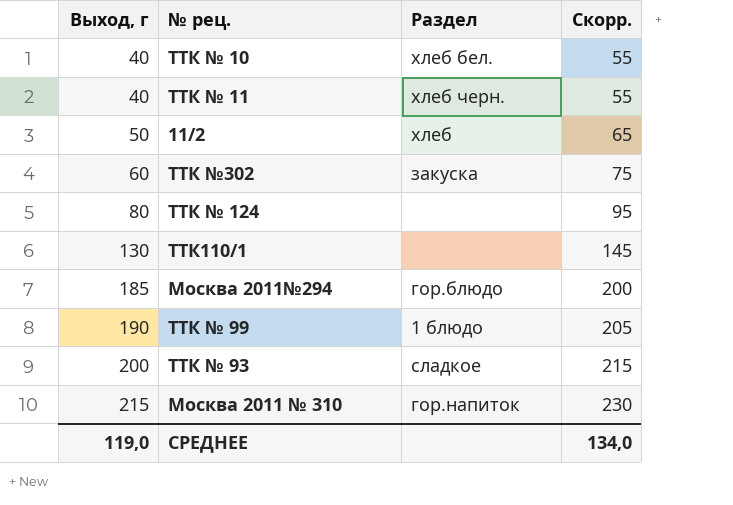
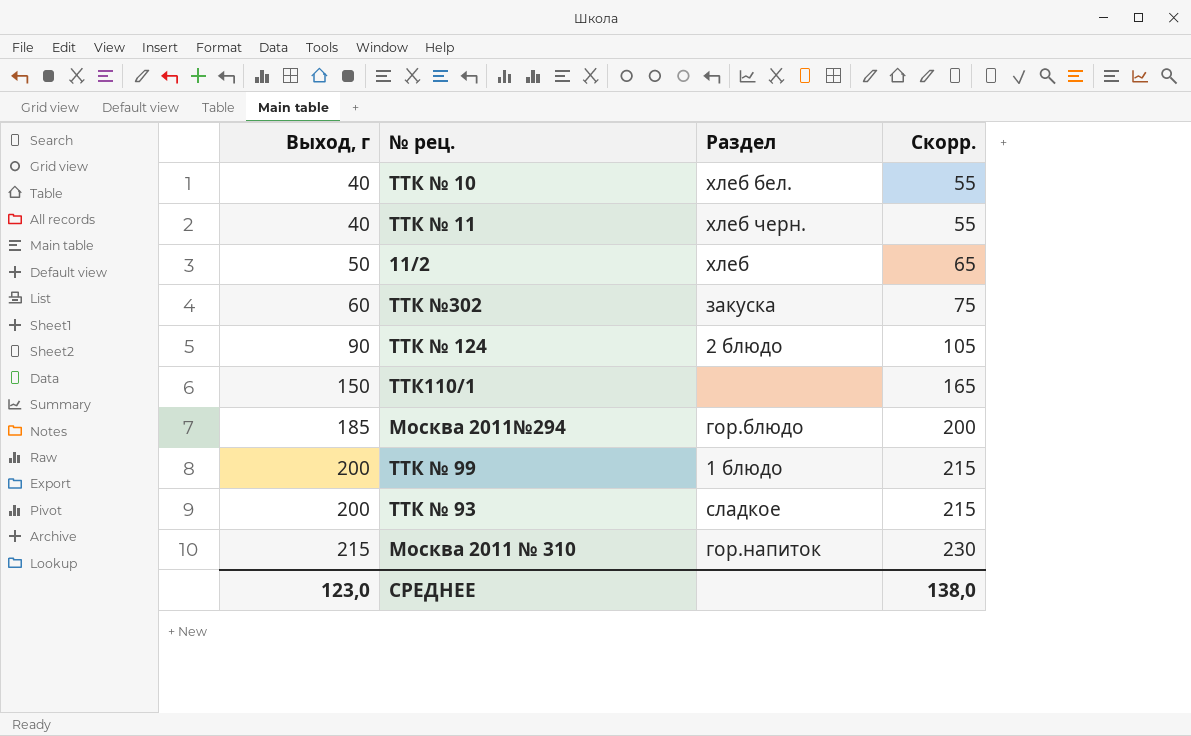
ТТК № 124 | Выход, г: 80 -> 90
ТТК № 124 | Раздел: none -> 2 блюдо
ТТК № 124 | Скорр.: 95 -> 105
ТТК110/1 | Выход, г: 130 -> 150
ТТК110/1 | Скорр.: 145 -> 165
ТТК № 99 | Выход, г: 190 -> 200
ТТК № 99 | Скорр.: 205 -> 215
СРЕДНЕЕ | Выход, г: 119,0 -> 123,0
СРЕДНЕЕ | Скорр.: 134,0 -> 138,0

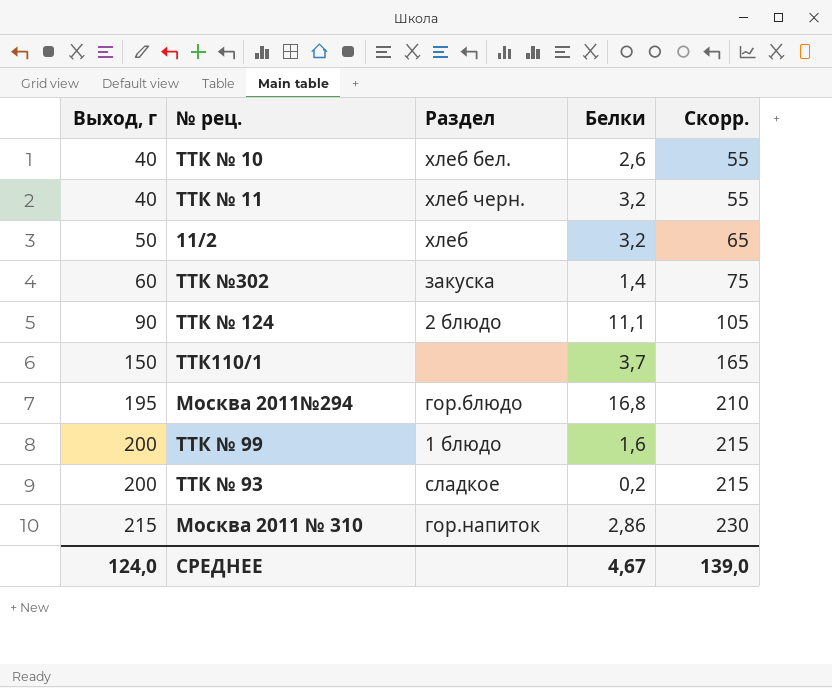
column Белки | position: none -> 4
Москва 2011№294 | Выход, г: 185 -> 195
Москва 2011№294 | Скорр.: 200 -> 210
СРЕДНЕЕ | Выход, г: 123,0 -> 124,0
СРЕДНЕЕ | Скорр.: 138,0 -> 139,0

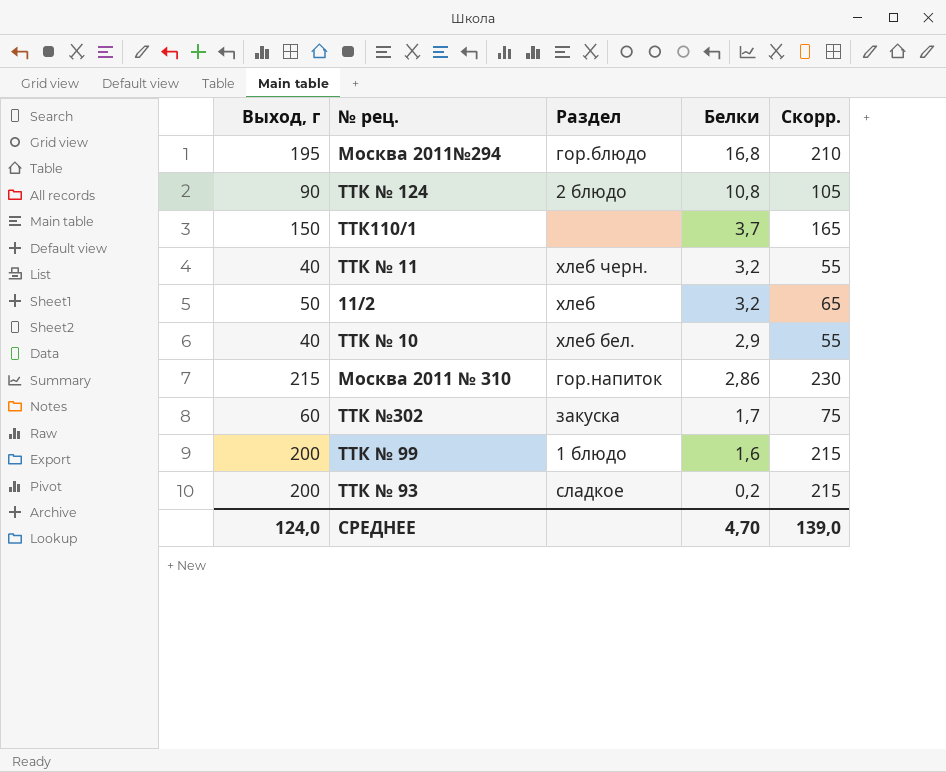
row order: Выход, г ascending -> Белки descending
ТТК № 124 | Белки: 11,1 -> 10,8
ТТК № 10 | Белки: 2,6 -> 2,9
ТТК №302 | Белки: 1,4 -> 1,7
СРЕДНЕЕ | Белки: 4,67 -> 4,70

